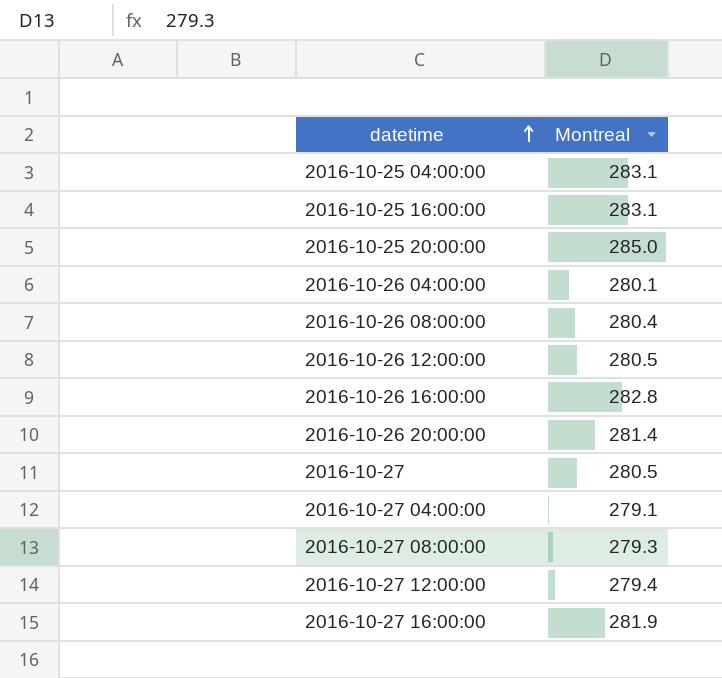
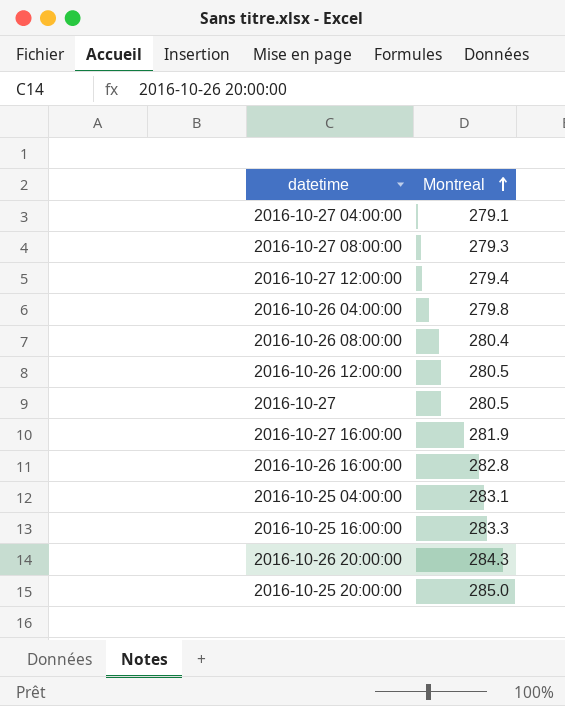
row order: datetime ascending -> Montreal ascending
2016-10-26 04:00:00 | Montreal: 280.1 -> 279.8
2016-10-25 16:00:00 | Montreal: 283.1 -> 283.3
2016-10-26 20:00:00 | Montreal: 281.4 -> 284.3

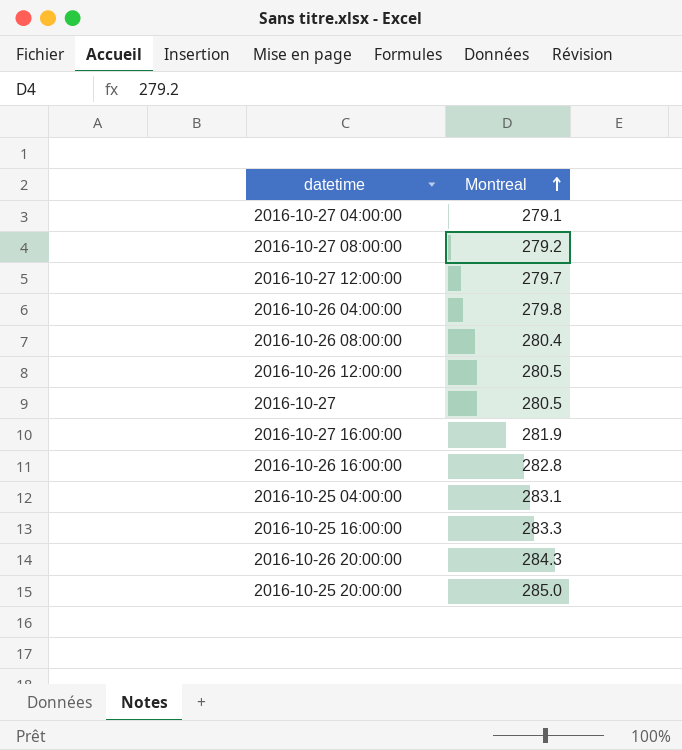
2016-10-27 08:00:00 | Montreal: 279.3 -> 279.2
2016-10-27 12:00:00 | Montreal: 279.4 -> 279.7

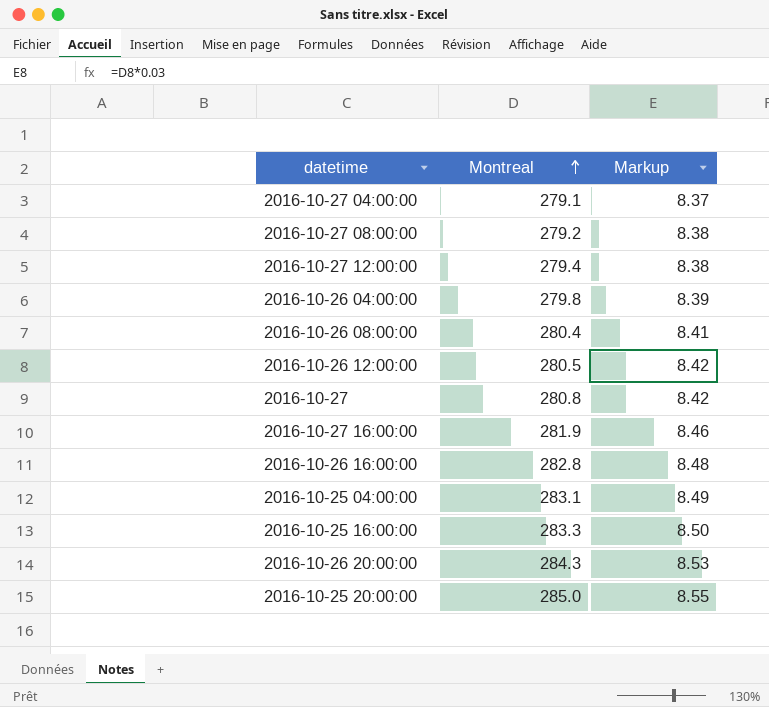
column Markup | formula: none -> [Montreal] * 0.03
2016-10-27 12:00:00 | Montreal: 279.7 -> 279.4
2016-10-27 | Montreal: 280.5 -> 280.8

